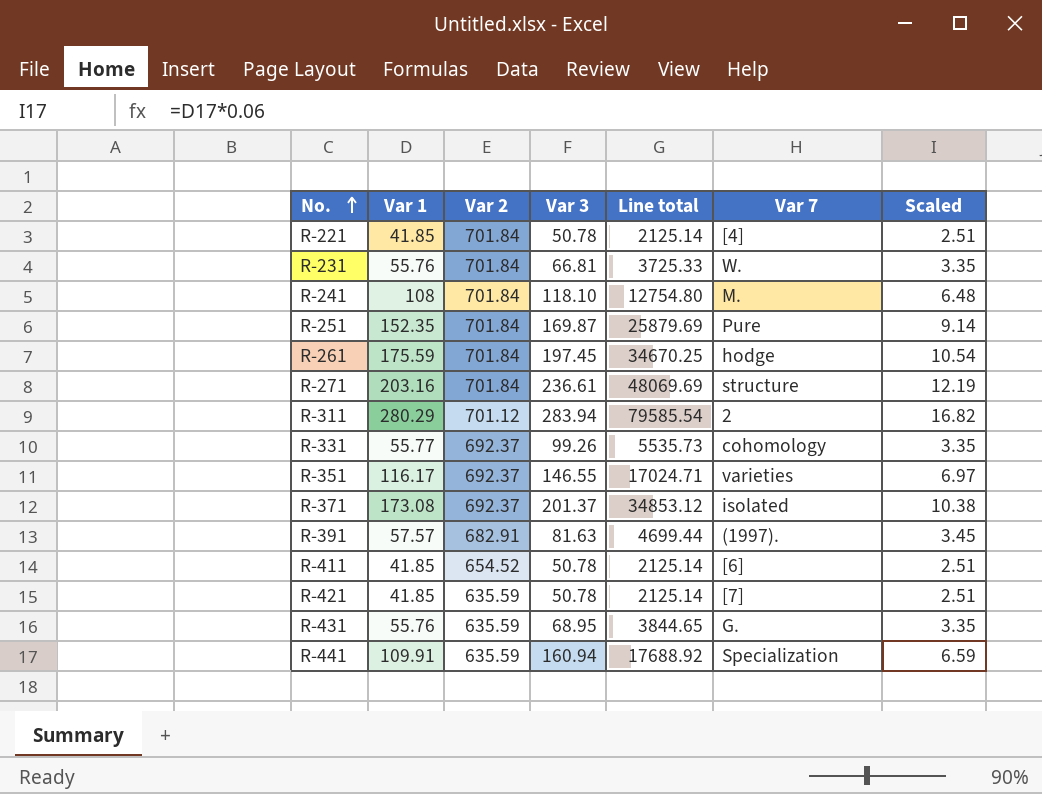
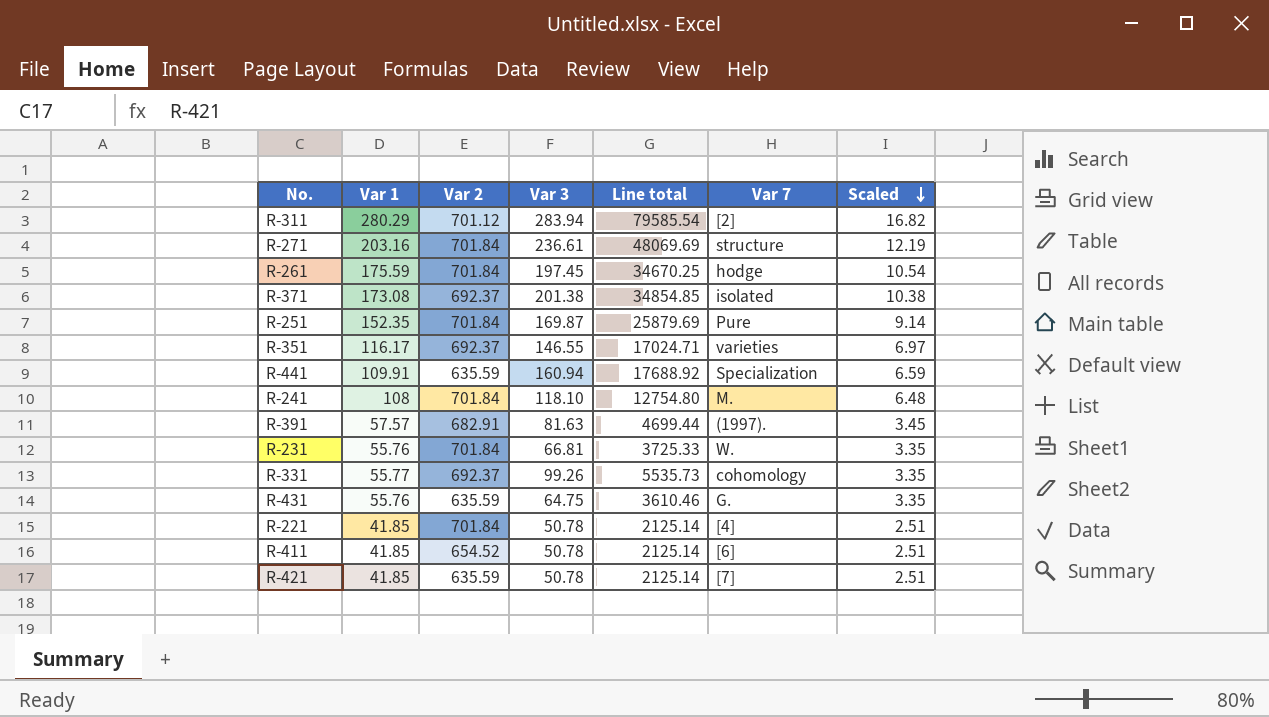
row order: No. ascending -> Scaled descending
R-311 | Var 7: 2 -> [2]
R-371 | Var 3: 201.37 -> 201.38
R-371 | Line total: 34853.12 -> 34854.85
R-431 | Var 3: 68.95 -> 64.75
R-431 | Line total: 3844.65 -> 3610.46

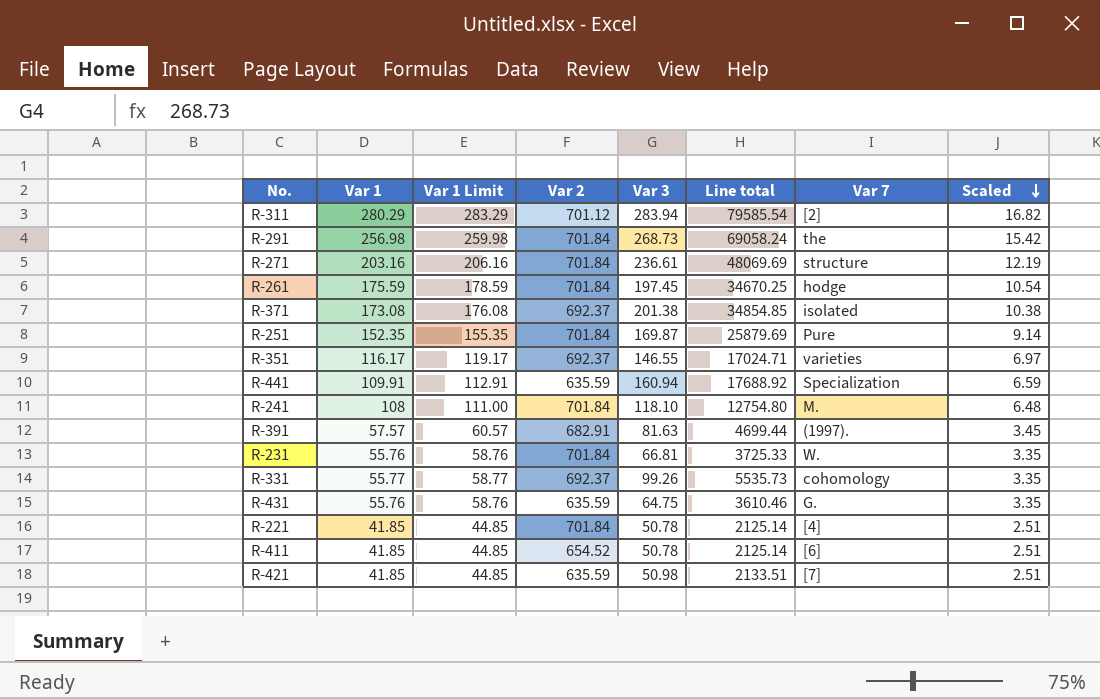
column Var 1 Limit | formula: none -> [Var 1] + 3
row R-291: none -> 256.98 | 259.98 | 701.84 | 268.73 | 69058.24 | the | 15.42
R-421 | Var 3: 50.78 -> 50.98
R-421 | Line total: 2125.14 -> 2133.51

